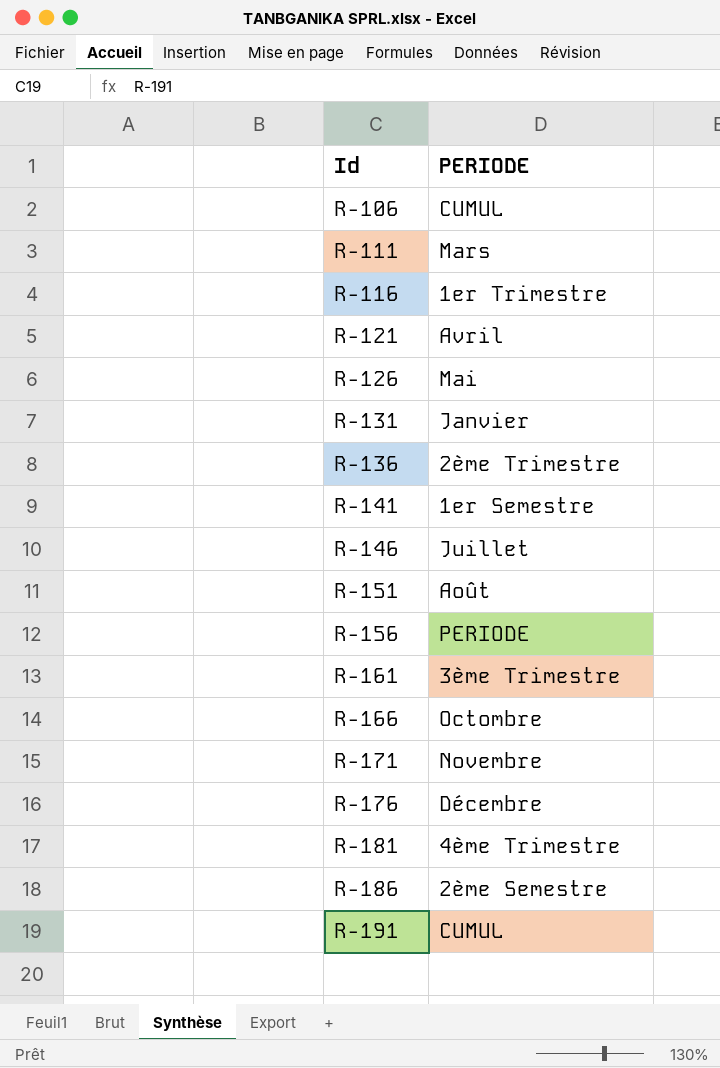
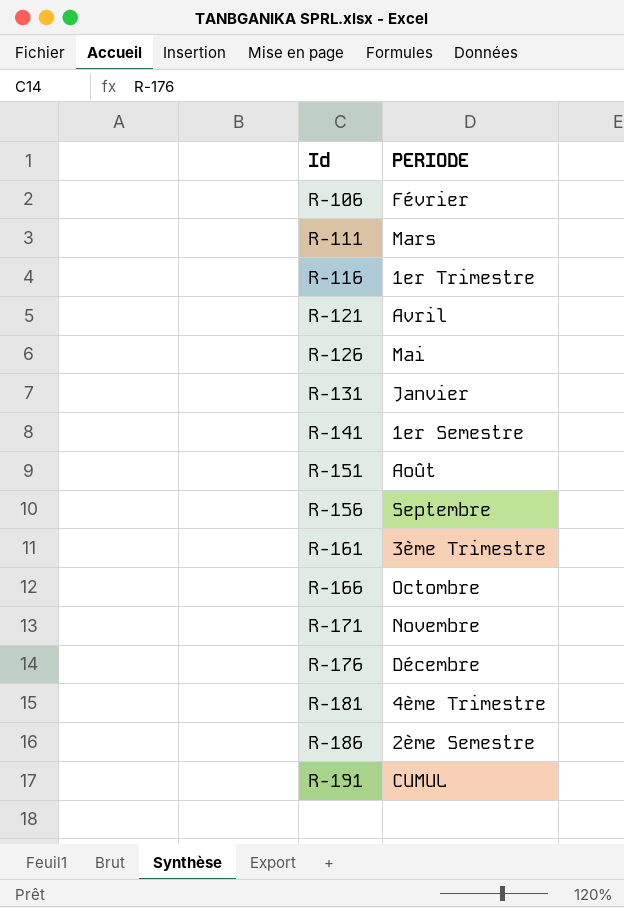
row R-136: 2ème Trimestre -> none
row R-146: Juillet -> none
R-106 | PERIODE: CUMUL -> Février
R-156 | PERIODE: PERIODE -> Septembre

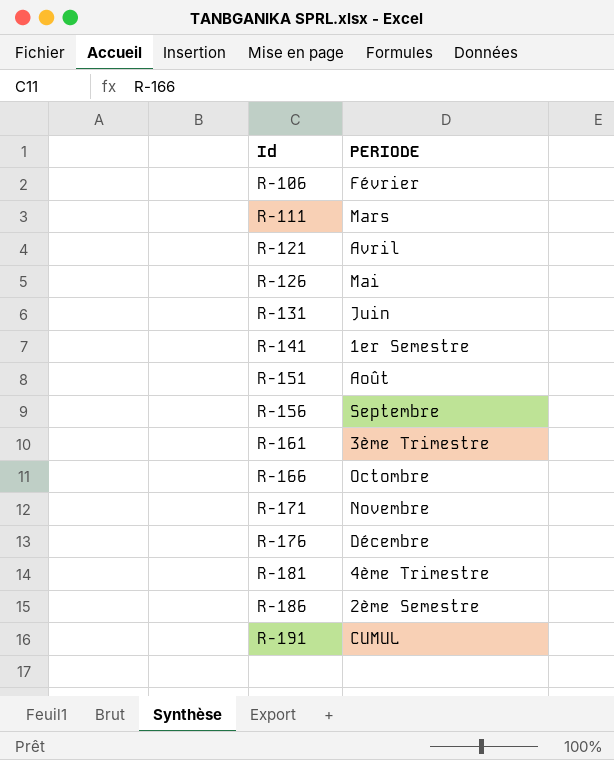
row R-116: 1er Trimestre -> none
R-131 | PERIODE: Janvier -> Juin

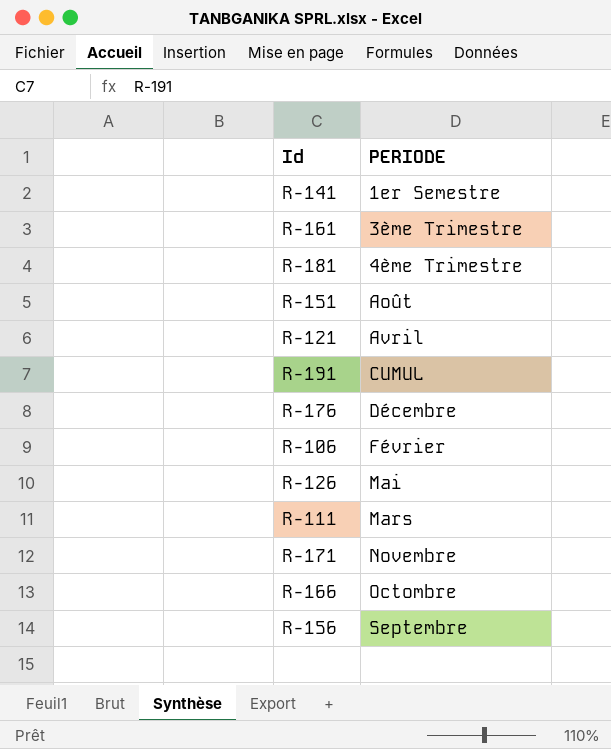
row order: Id ascending -> PERIODE ascending
row R-131: Juin -> none
row R-186: 2ème Semestre -> none

